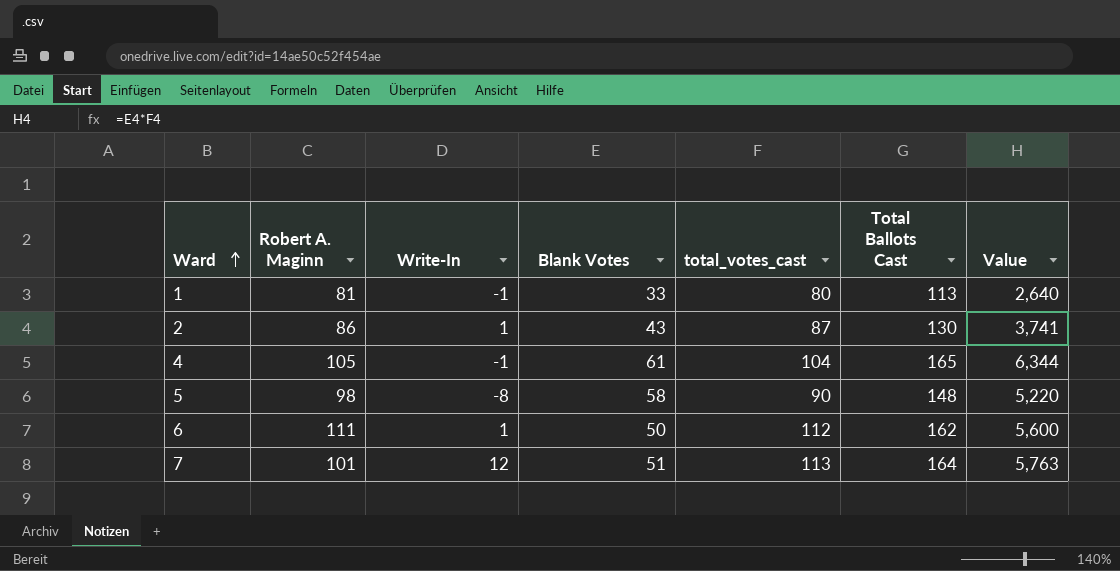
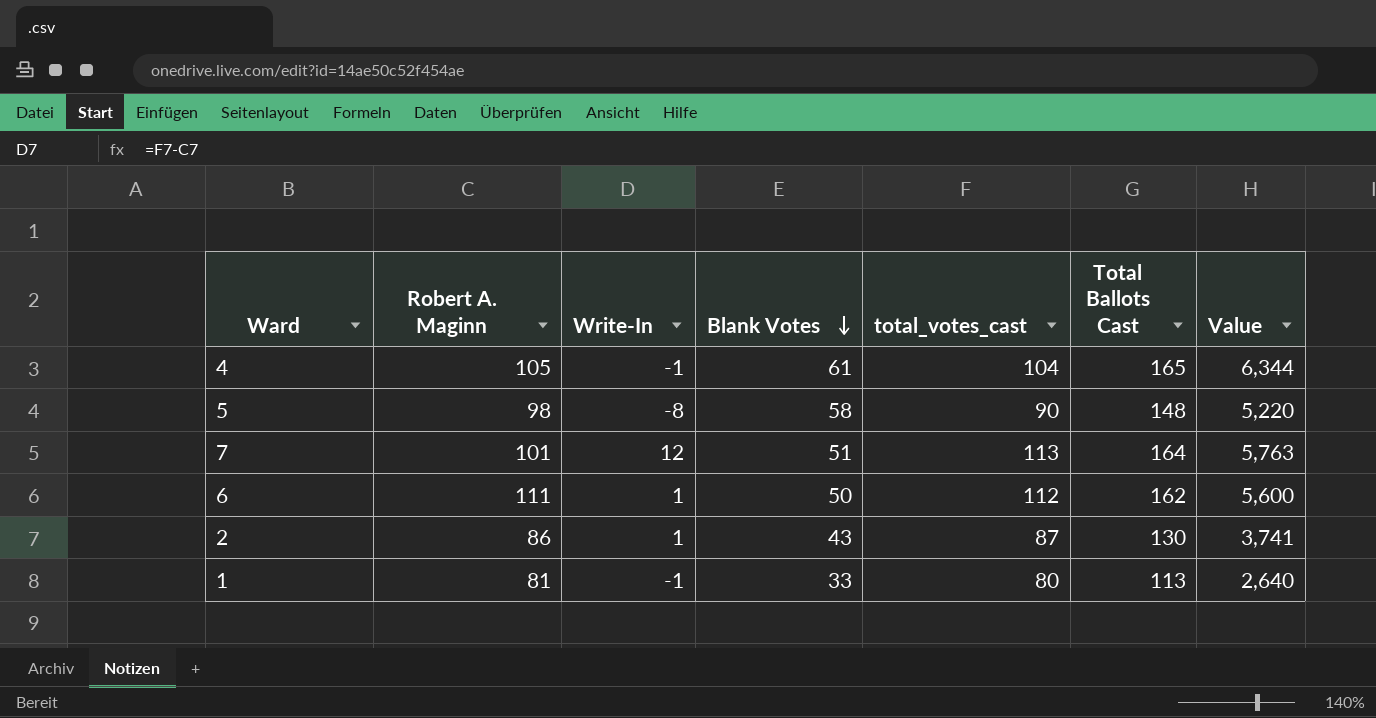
row order: Ward ascending -> Blank Votes descending

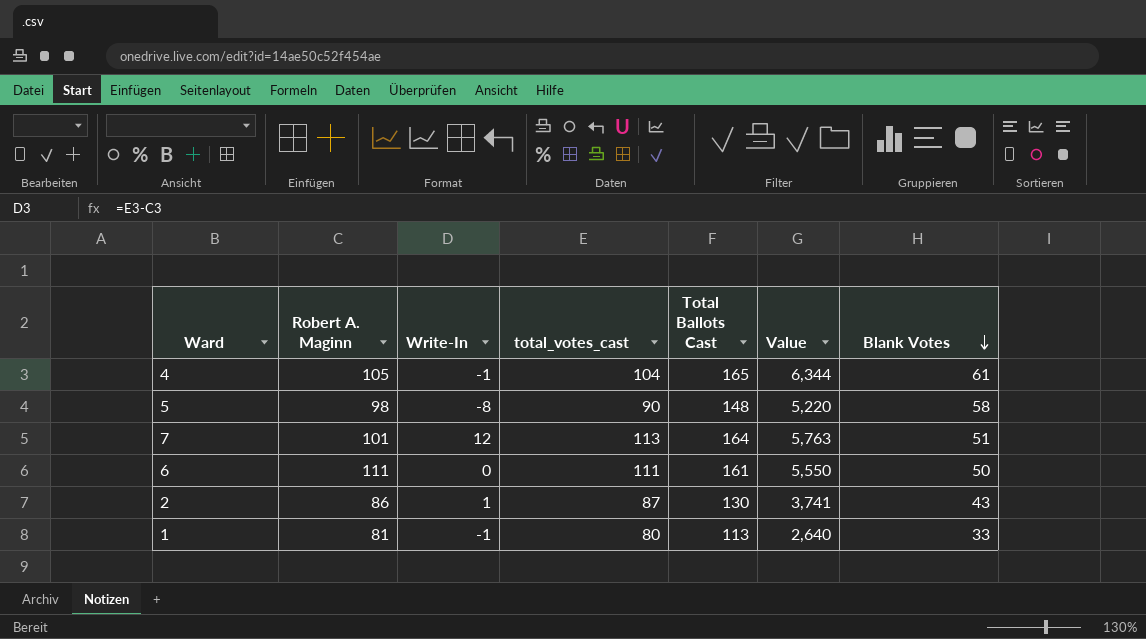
column Blank Votes | position: 4 -> 7
6 | Write-In: 1 -> 0
6 | total_votes_cast: 112 -> 111
6 | Total Ballots Cast: 162 -> 161
6 | Value: 5,600 -> 5,550

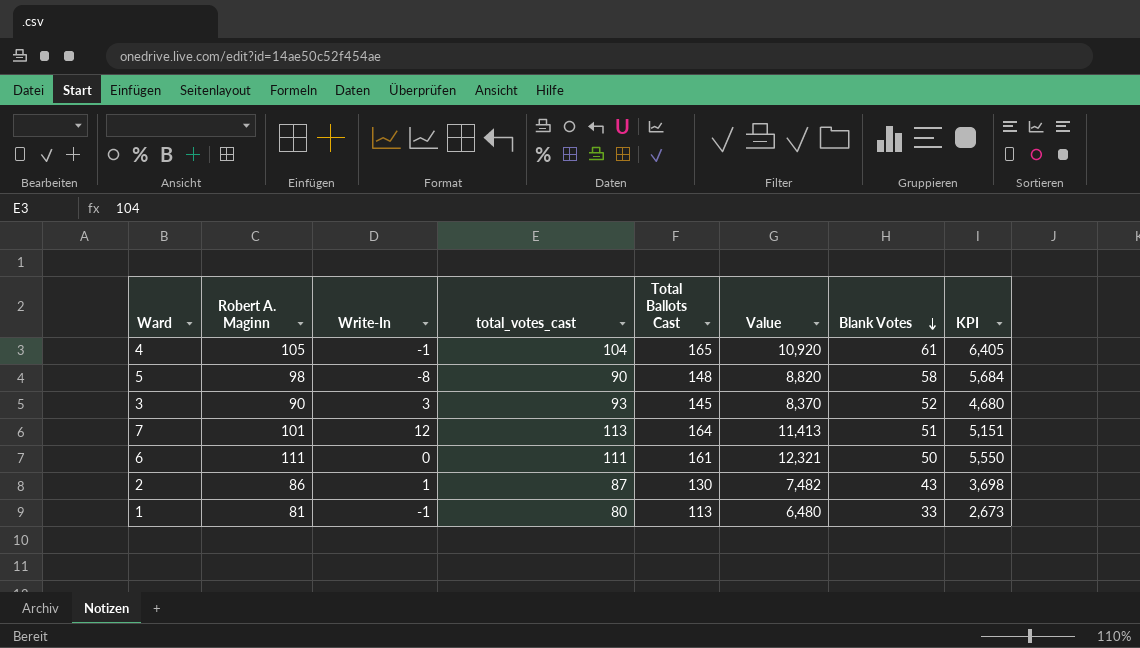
column Value | formula: [total_votes_cast] * [Blank Votes] -> [Robert A. Maginn] * [total_votes_cast]
column KPI | formula: none -> [Robert A. Maginn] * [Blank Votes]
row 3: none -> 90 | 3 | 93 | 145 | 8,370 | 52 | 4,680

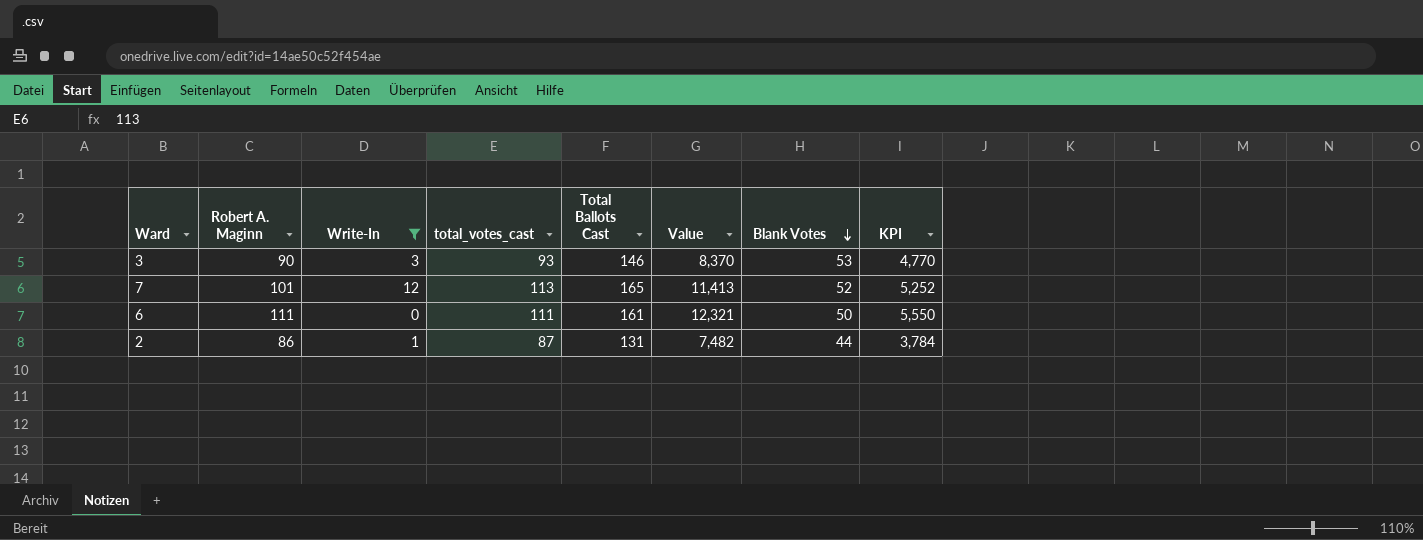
filter: none -> Write-In >= 0
3 | Total Ballots Cast: 145 -> 146
3 | Blank Votes: 52 -> 53
3 | KPI: 4,680 -> 4,770
7 | Total Ballots Cast: 164 -> 165
7 | Blank Votes: 51 -> 52
7 | KPI: 5,151 -> 5,252
2 | Total Ballots Cast: 130 -> 131
2 | Blank Votes: 43 -> 44
2 | KPI: 3,698 -> 3,784

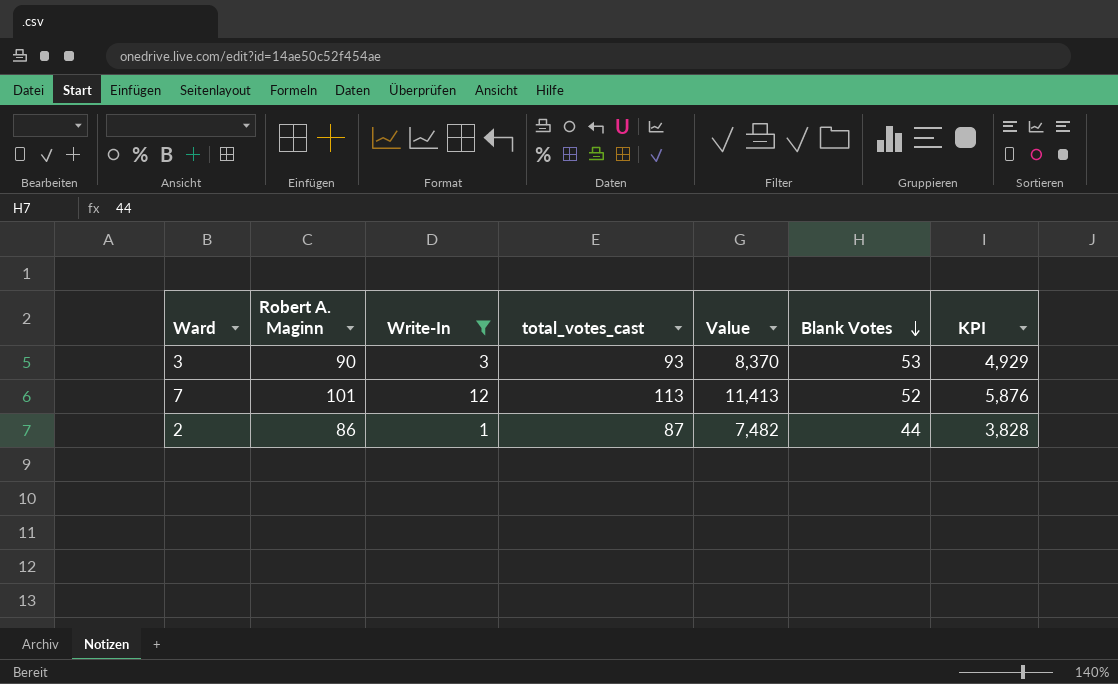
column Total Ballots Cast | formula: [total_votes_cast] + [Blank Votes] -> none
column KPI | formula: [Robert A. Maginn] * [Blank Votes] -> [total_votes_cast] * [Blank Votes]
row 6: 111 | 0 | 111 | 161 | 12,321 | 50 | 5,550 -> none

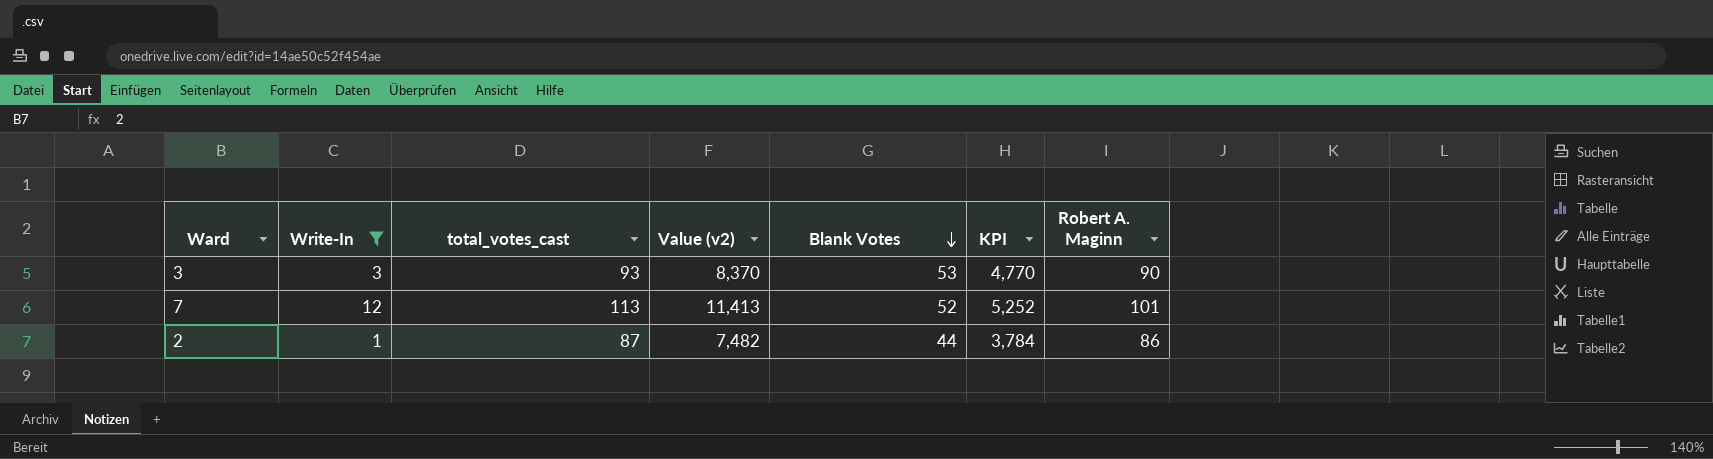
column name: Value -> Value (v2)
column KPI | formula: [total_votes_cast] * [Blank Votes] -> [Blank Votes] * [Robert A. Maginn]
column Robert A. Maginn | position: 2 -> 7

